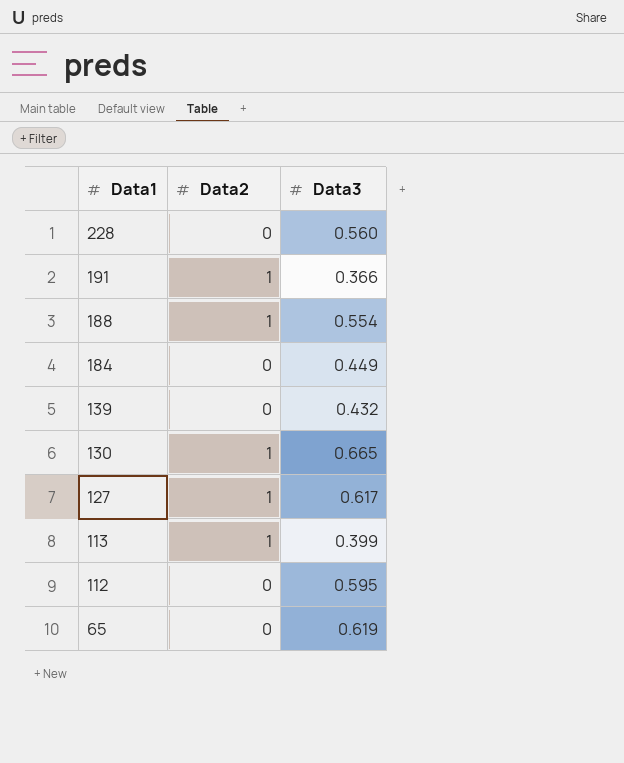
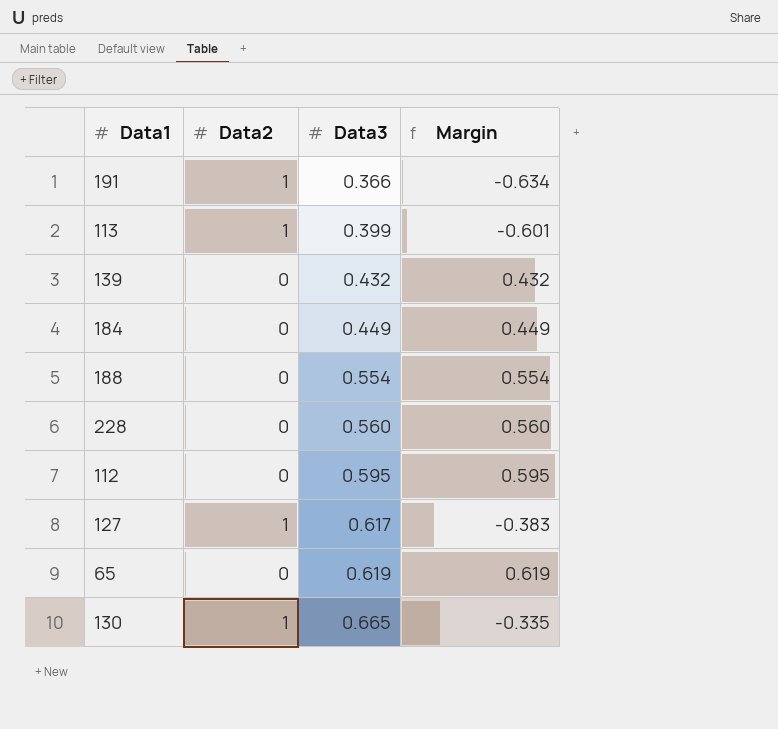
row order: Data1 descending -> Data3 ascending
column Margin | formula: none -> [Data3] - [Data2]
188 | Data2: 1 -> 0

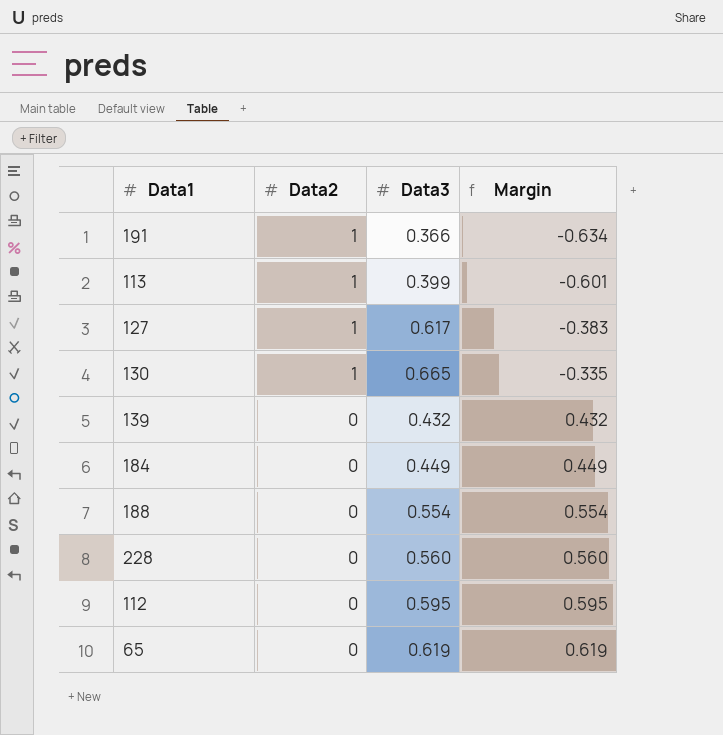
row order: Data3 ascending -> Data2 descending

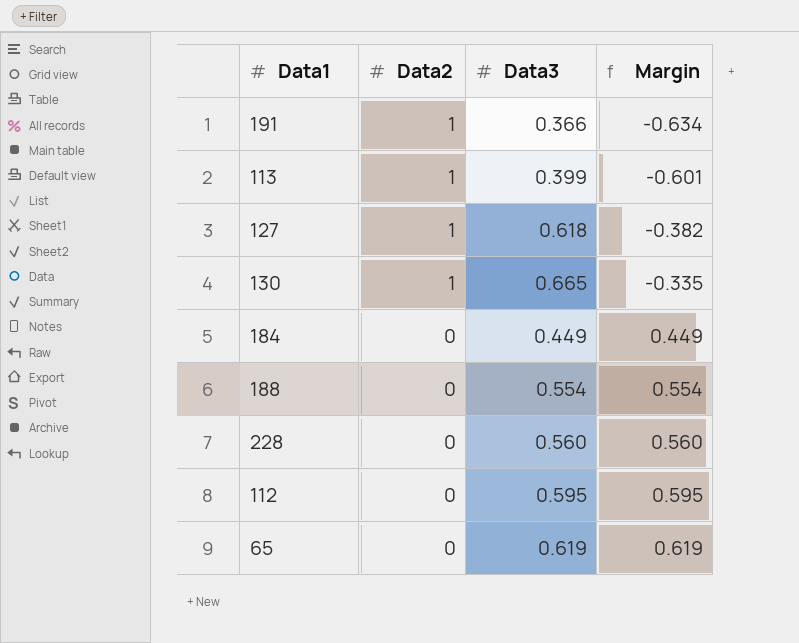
row 139: 0 | 0.432 | 0.432 -> none
127 | Data3: 0.617 -> 0.618
127 | Margin: -0.383 -> -0.382

